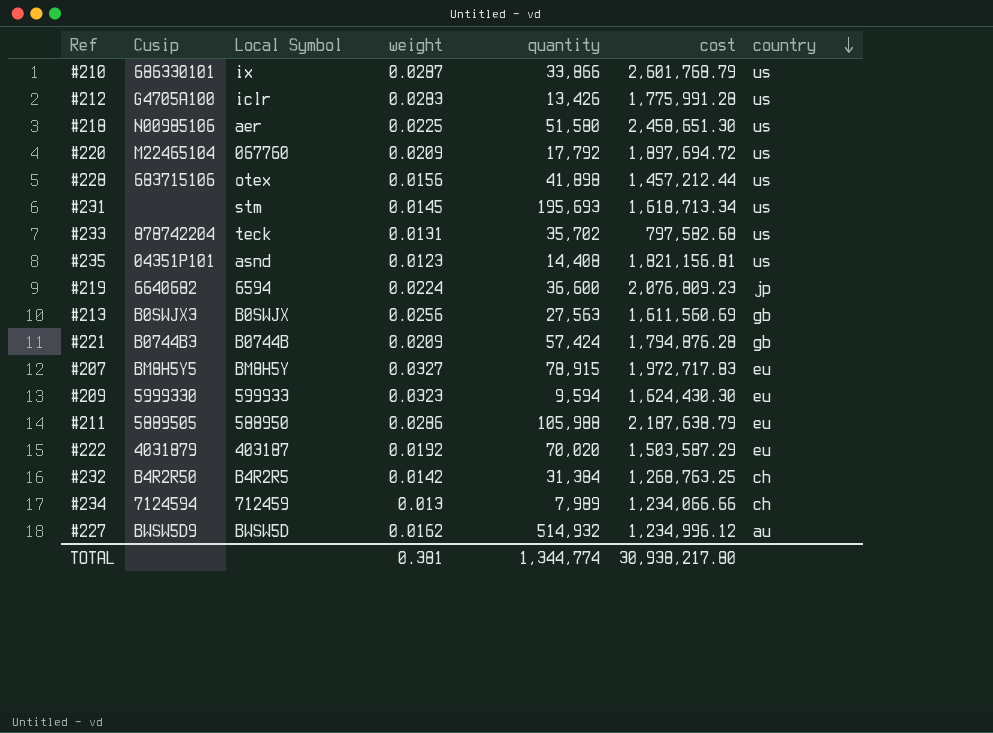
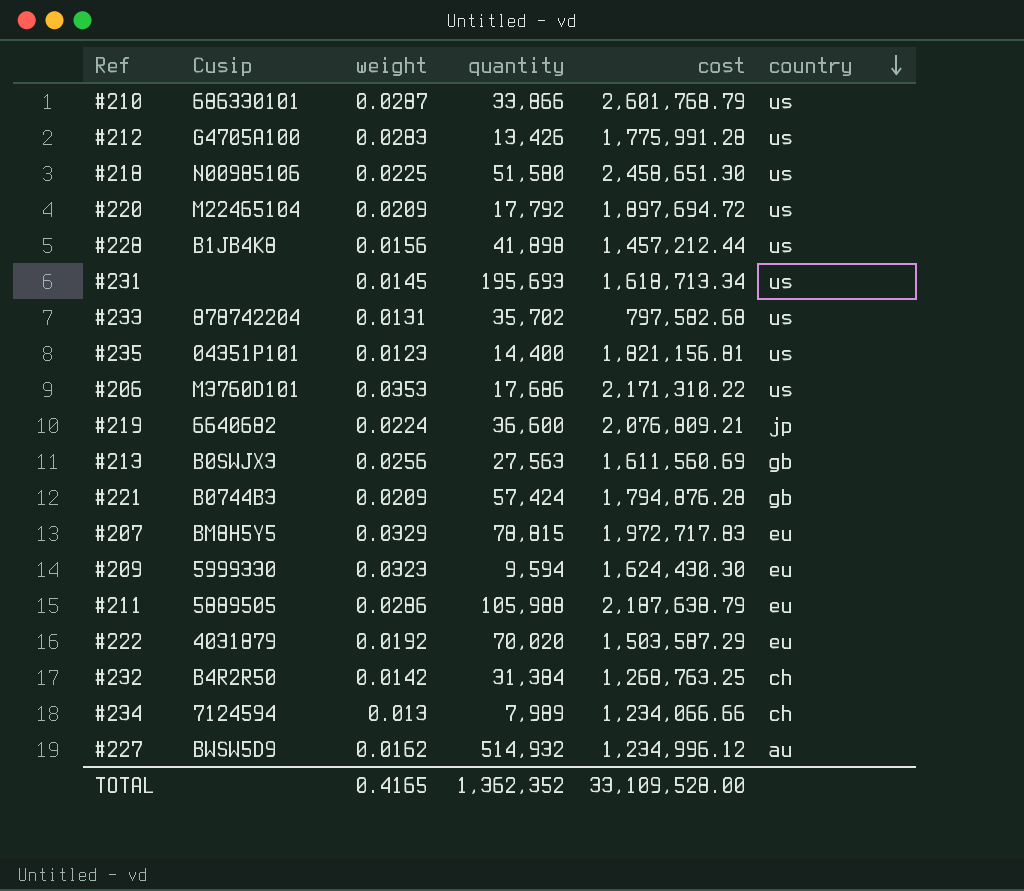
column Local Symbol | position: 3 -> none
#228 | Cusip: 683715106 -> B1JB4K8
#235 | quantity: 14,408 -> 14,400
row #206: none -> M3760D101 | 0.0353 | 17,686 | 2,171,310.22 | us
#219 | cost: 2,076,809.23 -> 2,076,809.21
#207 | weight: 0.0327 -> 0.0329
#207 | quantity: 78,915 -> 78,815
TOTAL | weight: 0.381 -> 0.4165
TOTAL | quantity: 1,344,774 -> 1,362,352
TOTAL | cost: 30,938,217.80 -> 33,109,528.00

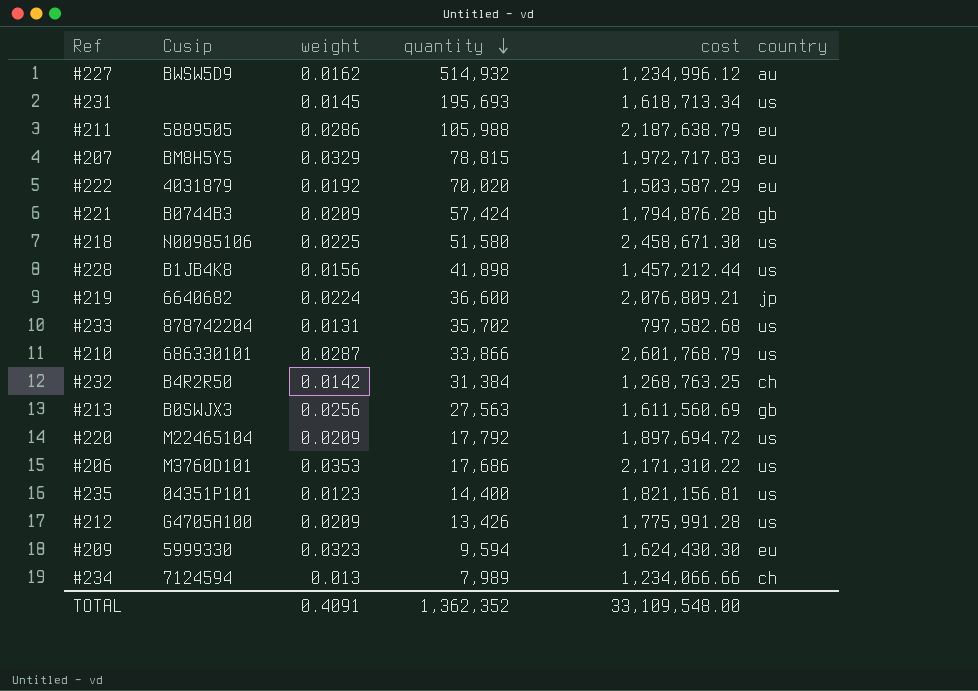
row order: country descending -> quantity descending
#218 | cost: 2,458,651.30 -> 2,458,671.30
#212 | weight: 0.0283 -> 0.0209
TOTAL | weight: 0.4165 -> 0.4091
TOTAL | cost: 33,109,528.00 -> 33,109,548.00

